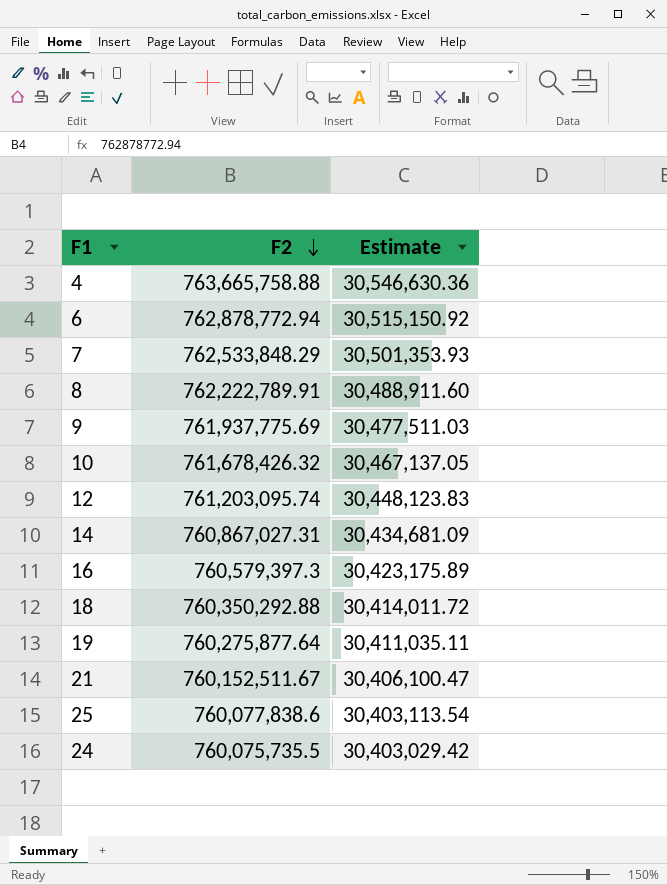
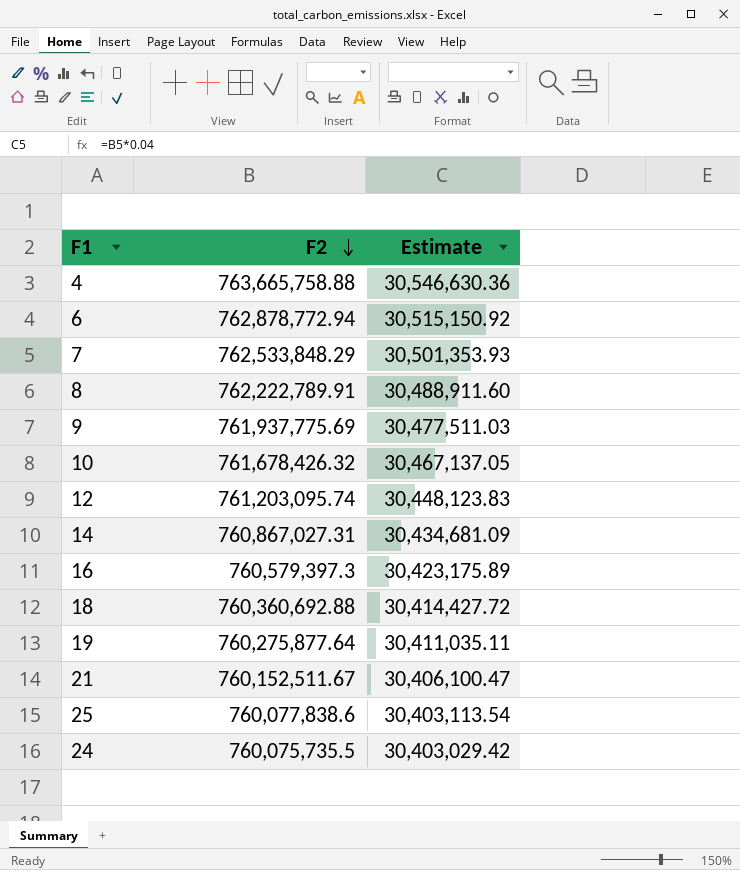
18 | F2: 760,350,292.88 -> 760,360,692.88
18 | Estimate: 30,414,011.72 -> 30,414,427.72

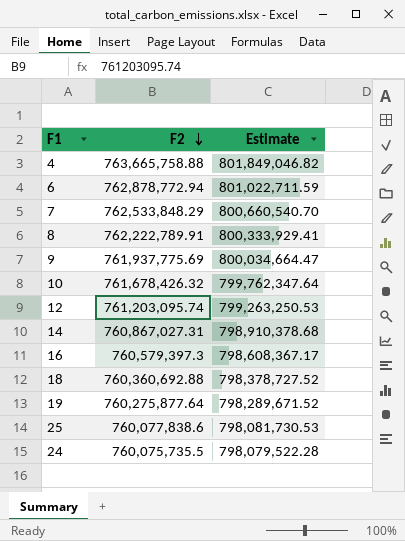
column Estimate | formula: [F2] * 0.04 -> [F2] * 1.05
row 21: 760,152,511.67 | 30,406,100.47 -> none

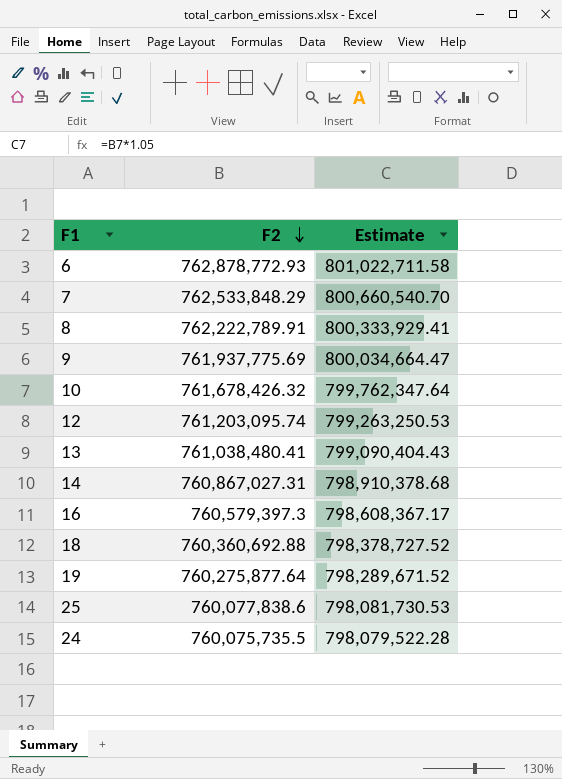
row 4: 763,665,758.88 | 801,849,046.82 -> none
6 | F2: 762,878,772.94 -> 762,878,772.93
6 | Estimate: 801,022,711.59 -> 801,022,711.58
row 13: none -> 761,038,480.41 | 799,090,404.43

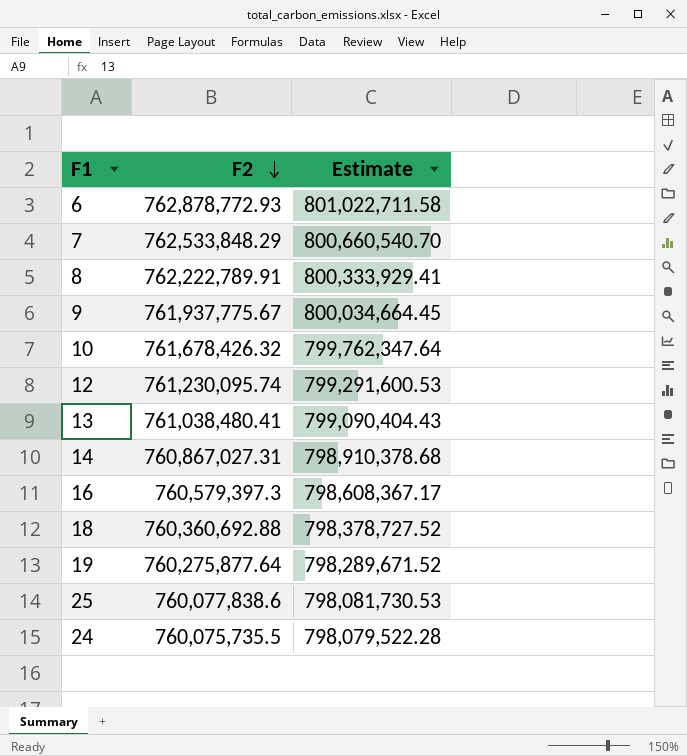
9 | F2: 761,937,775.69 -> 761,937,775.67
9 | Estimate: 800,034,664.47 -> 800,034,664.45
12 | F2: 761,203,095.74 -> 761,230,095.74
12 | Estimate: 799,263,250.53 -> 799,291,600.53

